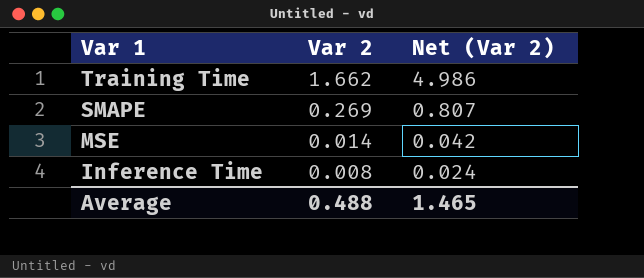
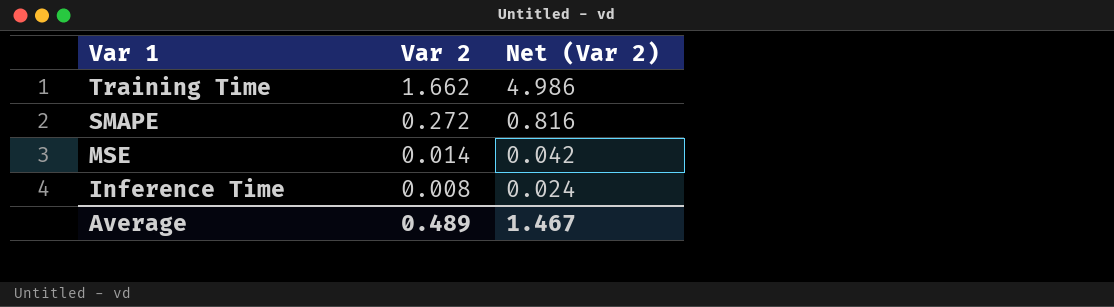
SMAPE | Var 2: 0.269 -> 0.272
SMAPE | Net (Var 2): 0.807 -> 0.816
Average | Var 2: 0.488 -> 0.489
Average | Net (Var 2): 1.465 -> 1.467

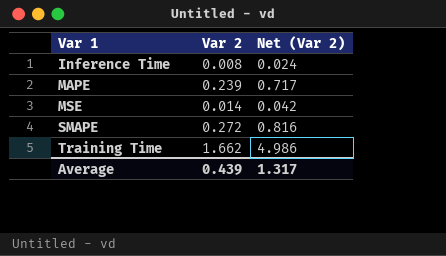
row order: Var 1 descending -> Var 1 ascending
row MAPE: none -> 0.239 | 0.717
Average | Var 2: 0.489 -> 0.439
Average | Net (Var 2): 1.467 -> 1.317

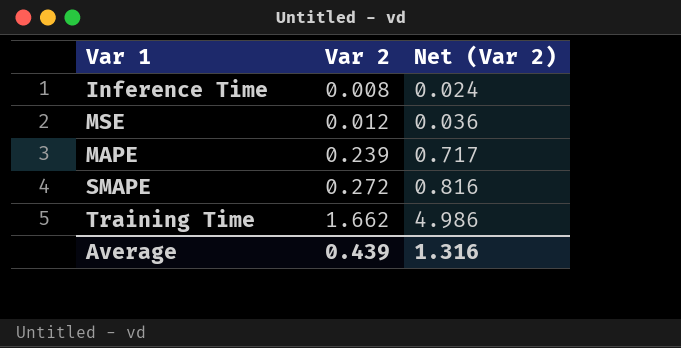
row order: Var 1 ascending -> Var 2 ascending
MSE | Var 2: 0.014 -> 0.012
MSE | Net (Var 2): 0.042 -> 0.036
Average | Net (Var 2): 1.317 -> 1.316

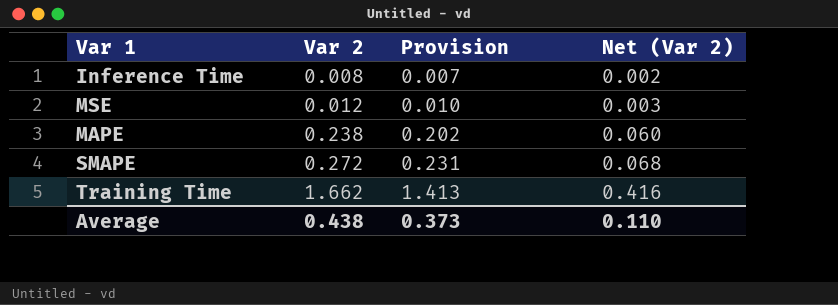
column Provision | formula: none -> [Var 2] * 0.85
column Net (Var 2) | formula: [Var 2] * 3 -> [Var 2] * 0.25
MAPE | Var 2: 0.239 -> 0.238
Average | Var 2: 0.439 -> 0.438
Average | Net (Var 2): 1.316 -> 0.110

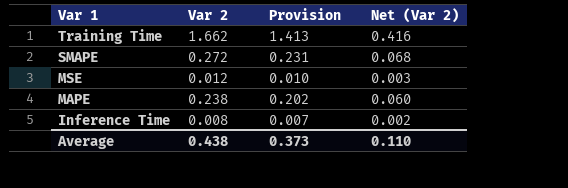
row order: Var 2 ascending -> Var 1 descending

